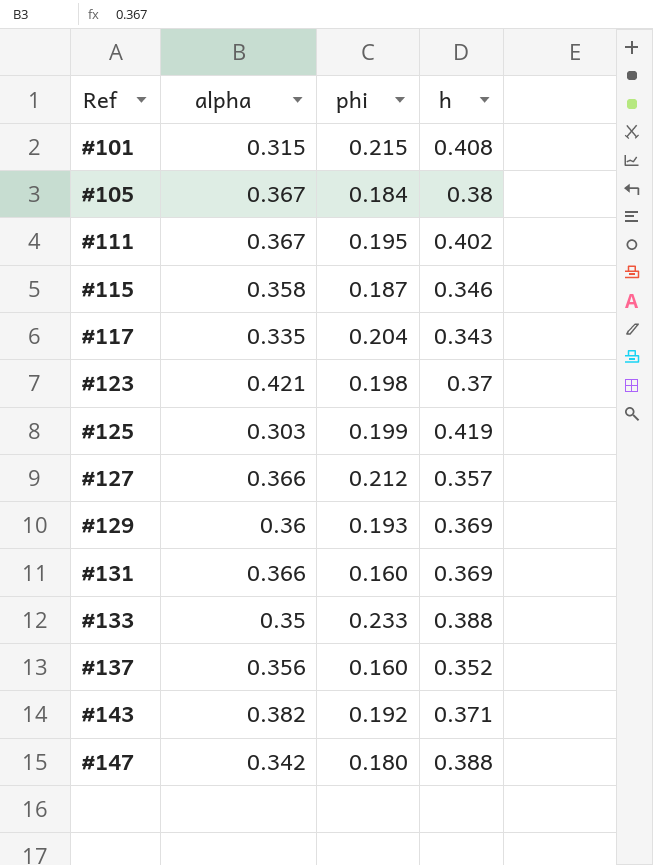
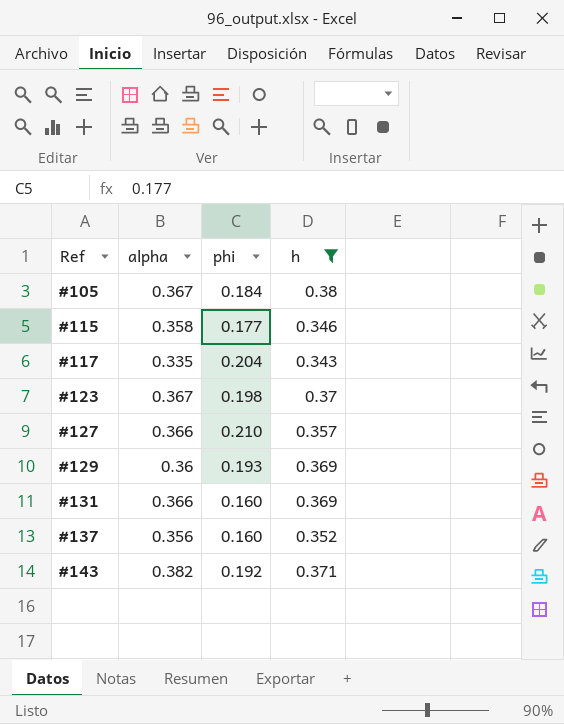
filter: none -> h <= 0.38
#115 | phi: 0.187 -> 0.177
#123 | alpha: 0.421 -> 0.367
#127 | phi: 0.212 -> 0.210

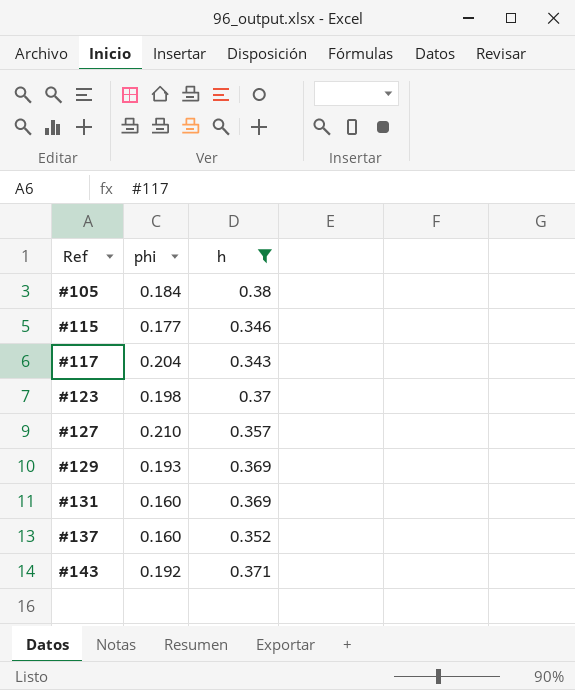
column alpha | position: 2 -> none

